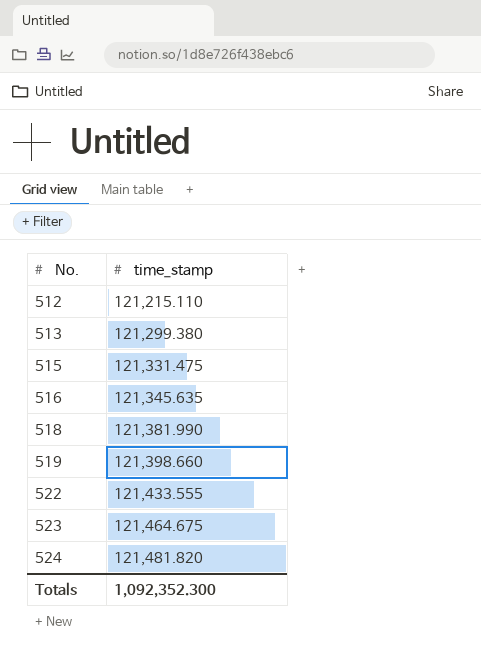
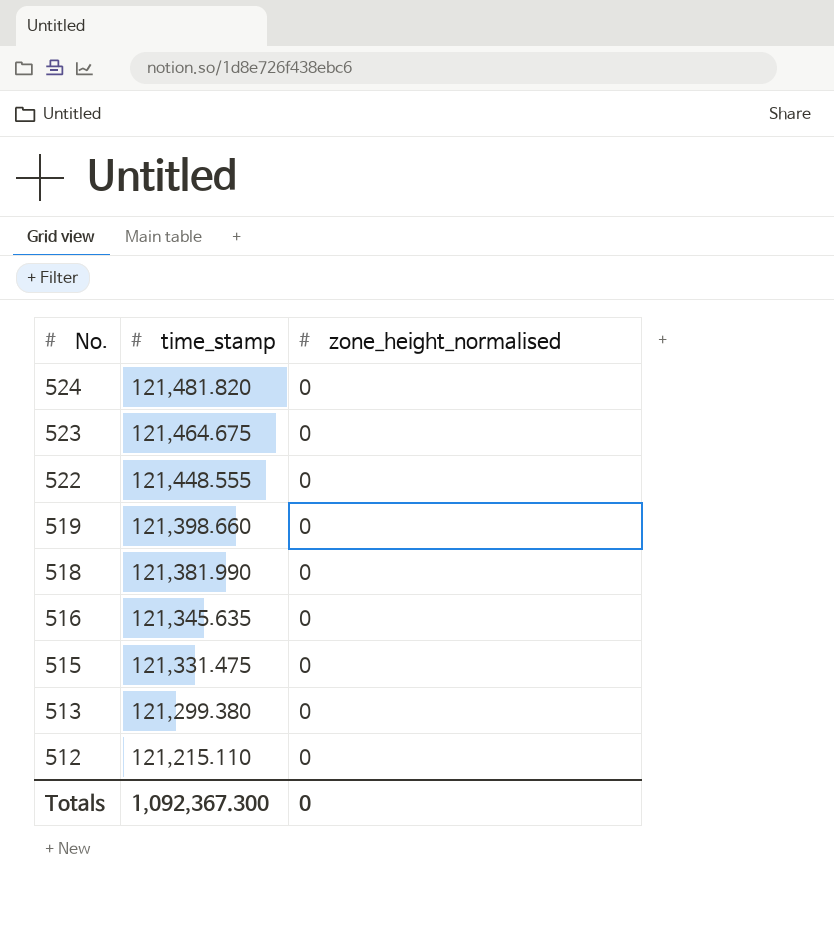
row order: No. ascending -> No. descending
column zone_height_normalised | position: none -> 3
522 | time_stamp: 121,433.555 -> 121,448.555
Totals | time_stamp: 1,092,352.300 -> 1,092,367.300

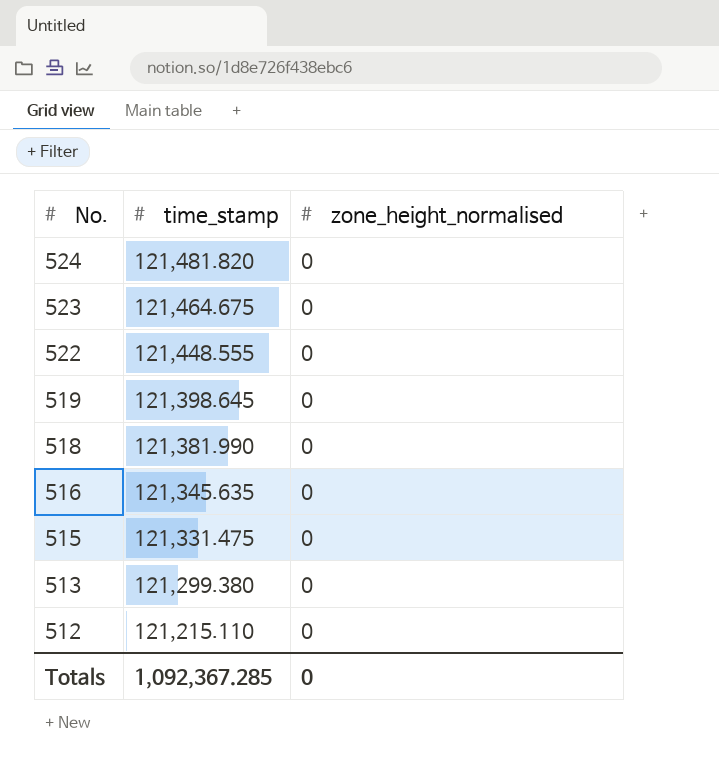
519 | time_stamp: 121,398.660 -> 121,398.645
Totals | time_stamp: 1,092,367.300 -> 1,092,367.285

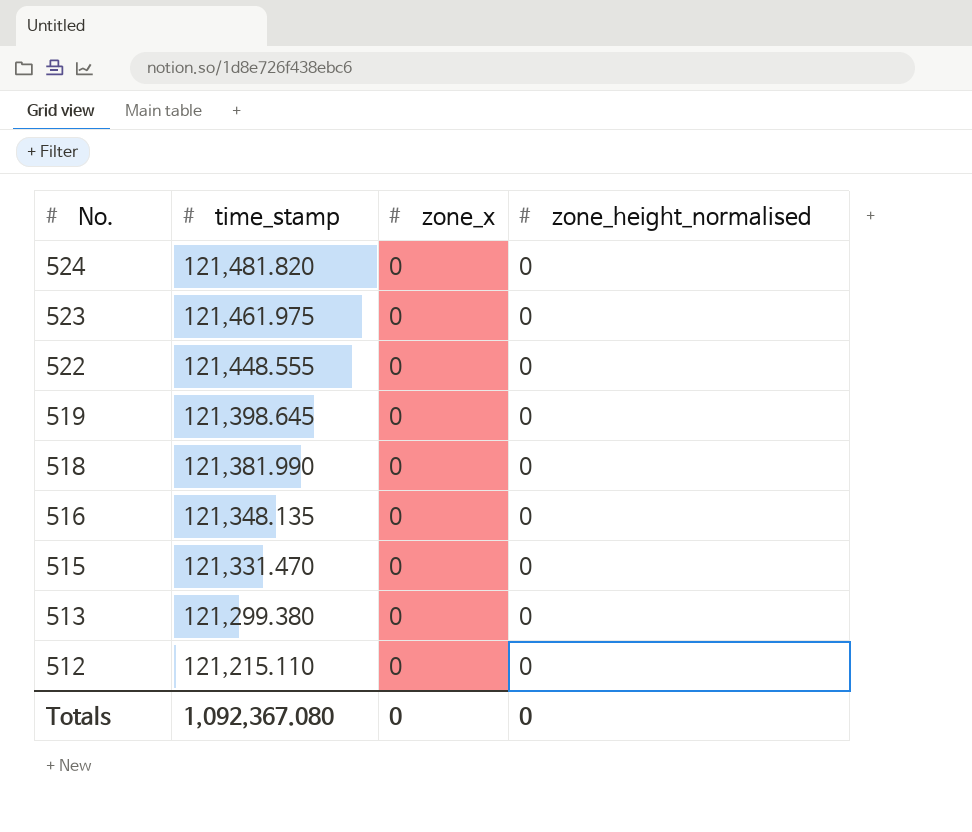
column zone_x | position: none -> 3
523 | time_stamp: 121,464.675 -> 121,461.975
516 | time_stamp: 121,345.635 -> 121,348.135
515 | time_stamp: 121,331.475 -> 121,331.470
Totals | time_stamp: 1,092,367.285 -> 1,092,367.080

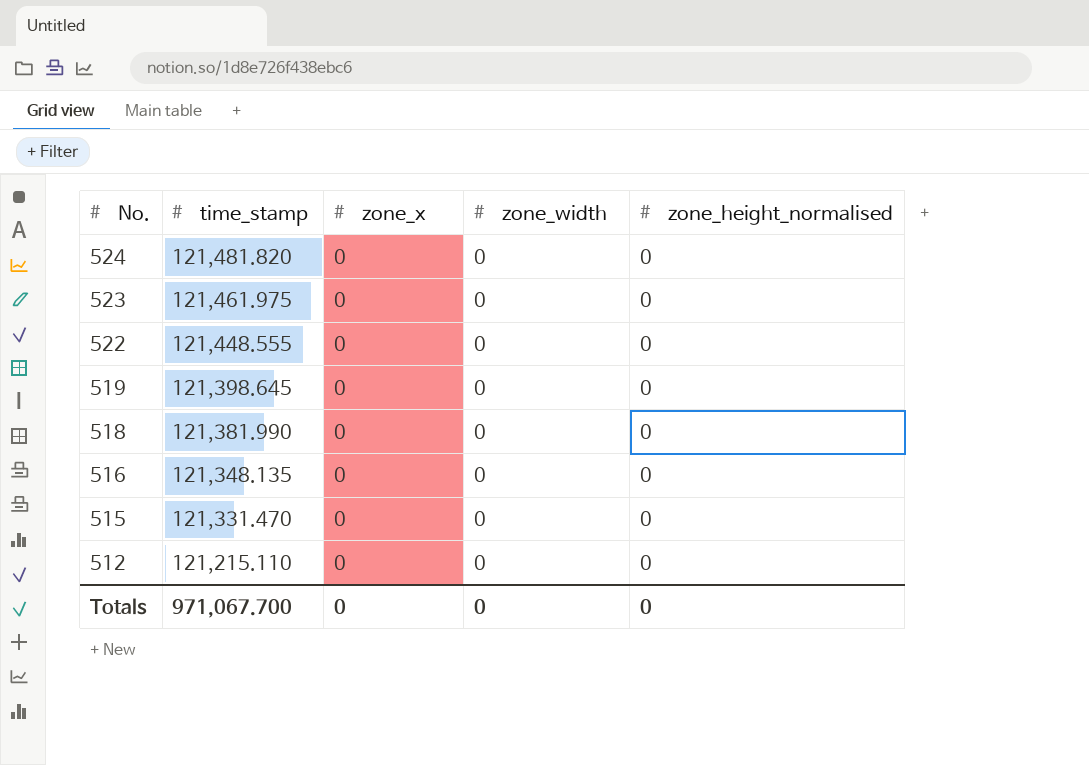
column zone_width | position: none -> 4
row 513: 121,299.380 | 0 | 0 -> none
Totals | time_stamp: 1,092,367.080 -> 971,067.700

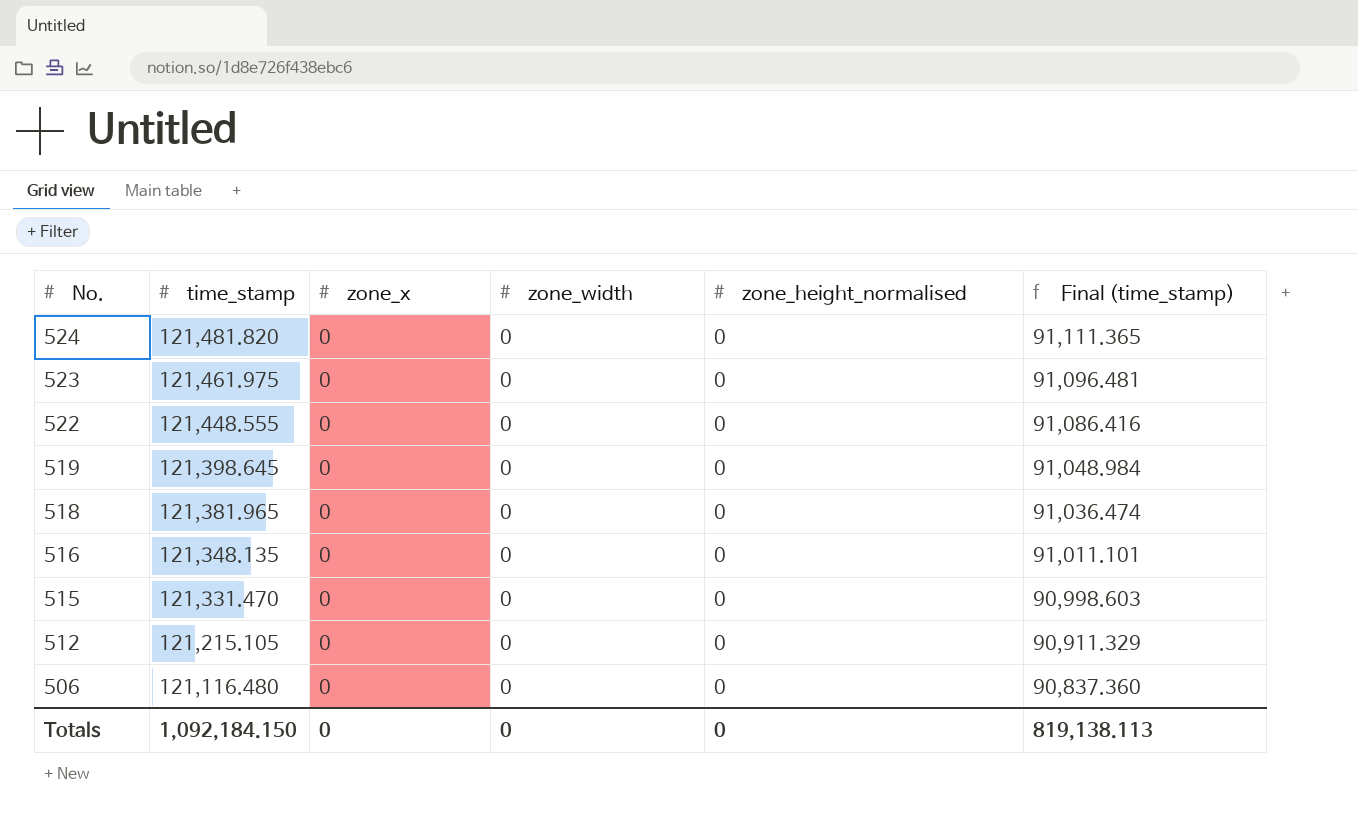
column Final (time_stamp) | formula: none -> [time_stamp] * 0.75
518 | time_stamp: 121,381.990 -> 121,381.965
512 | time_stamp: 121,215.110 -> 121,215.105
row 506: none -> 121,116.480 | 0 | 0 | 0 | 90,837.360
Totals | time_stamp: 971,067.700 -> 1,092,184.150

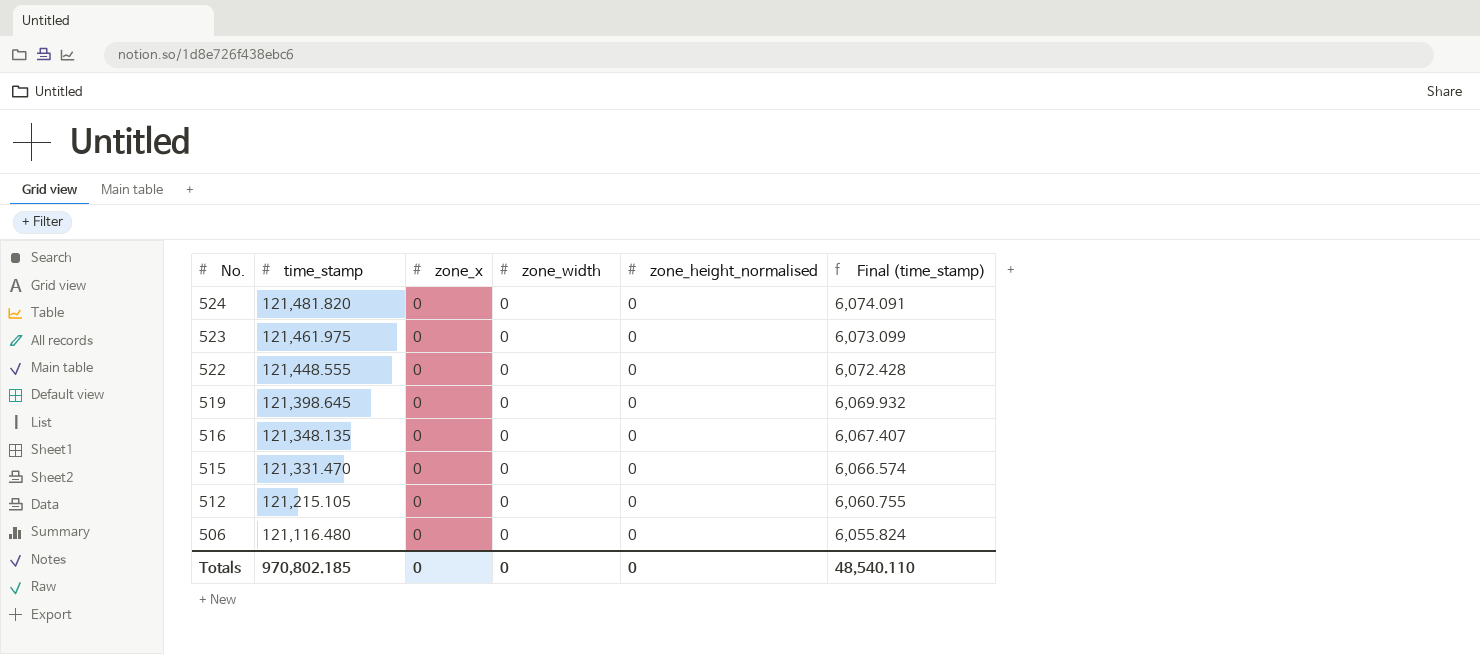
column Final (time_stamp) | formula: [time_stamp] * 0.75 -> [time_stamp] * 0.05
row 518: 121,381.965 | 0 | 0 | 0 | 91,036.474 -> none
Totals | time_stamp: 1,092,184.150 -> 970,802.185
Totals | Final (time_stamp): 819,138.113 -> 48,540.110

